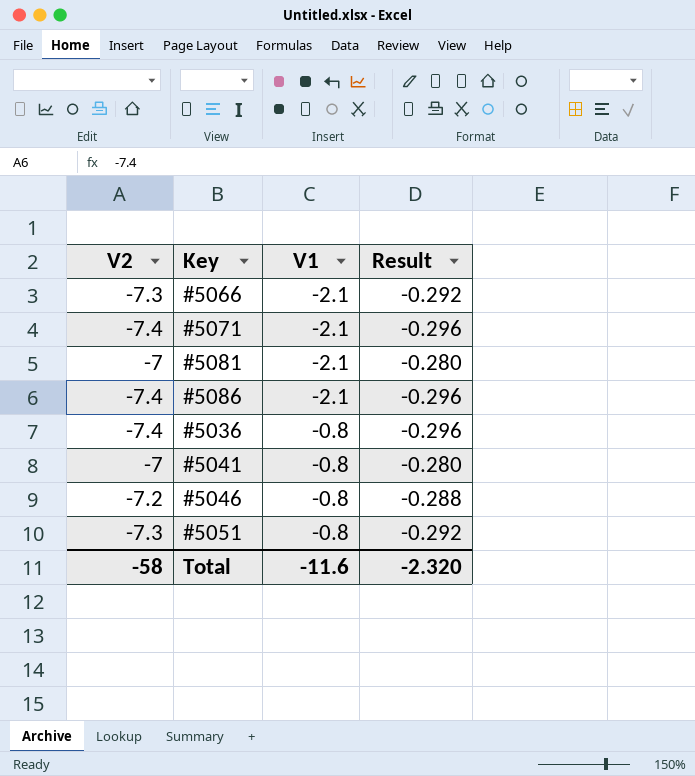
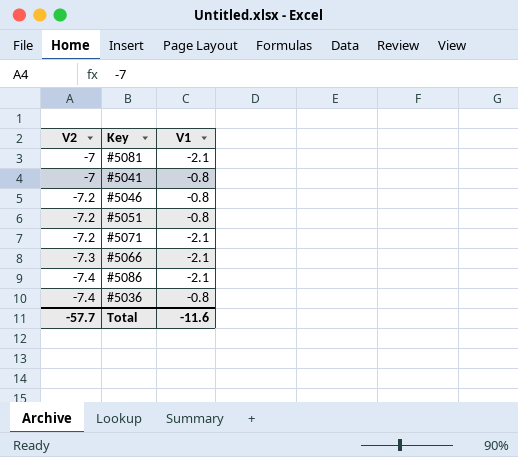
row order: V1 ascending -> V2 descending
column Result | formula: [V2] * 0.04 -> none
#5051 | V2: -7.3 -> -7.2
#5071 | V2: -7.4 -> -7.2
Total | V2: -58 -> -57.7

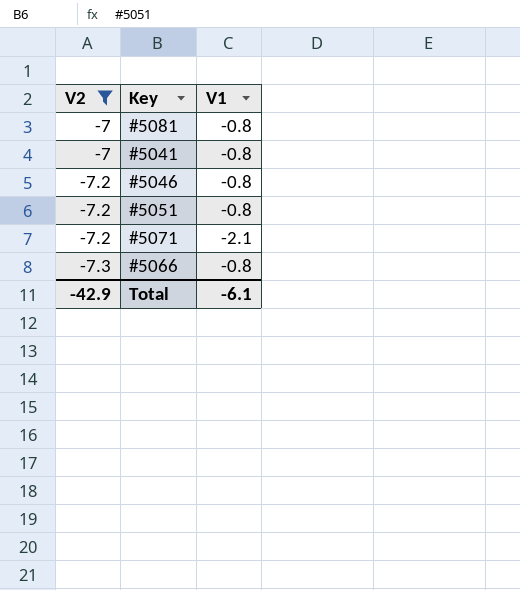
filter: none -> V2 != -7.4
#5081 | V1: -2.1 -> -0.8
#5066 | V1: -2.1 -> -0.8
Total | V2: -57.7 -> -42.9
Total | V1: -11.6 -> -6.1

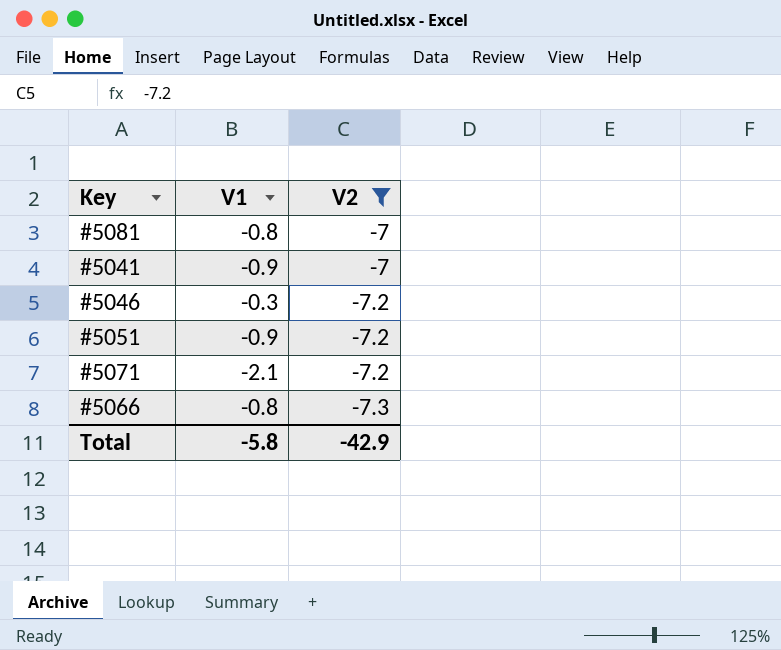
column V2 | position: 1 -> 3
#5041 | V1: -0.8 -> -0.9
#5046 | V1: -0.8 -> -0.3
#5051 | V1: -0.8 -> -0.9
Total | V1: -6.1 -> -5.8

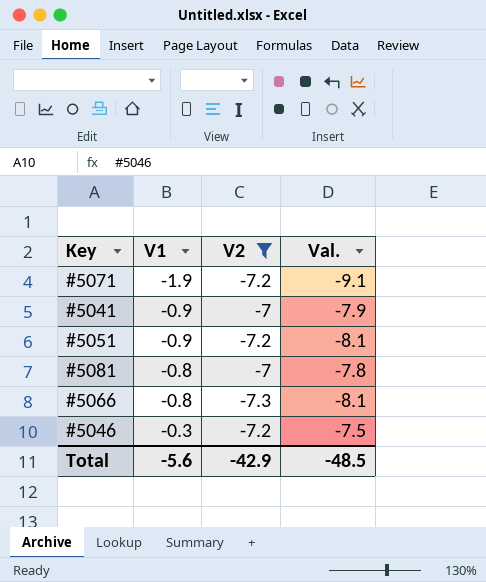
row order: V2 descending -> V1 ascending
column Val. | formula: none -> [V1] + [V2]
#5071 | V1: -2.1 -> -1.9
Total | V1: -5.8 -> -5.6

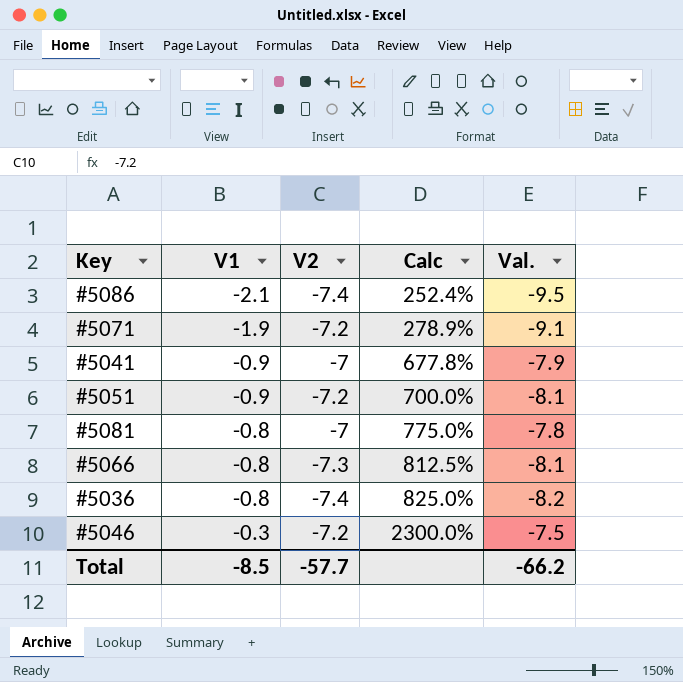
filter: V2 != -7.4 -> none
column Calc | formula: none -> ([V2] - [V1]) / [V1]
Total | V1: -5.6 -> -8.5
Total | V2: -42.9 -> -57.7
Total | Val.: -48.5 -> -66.2

